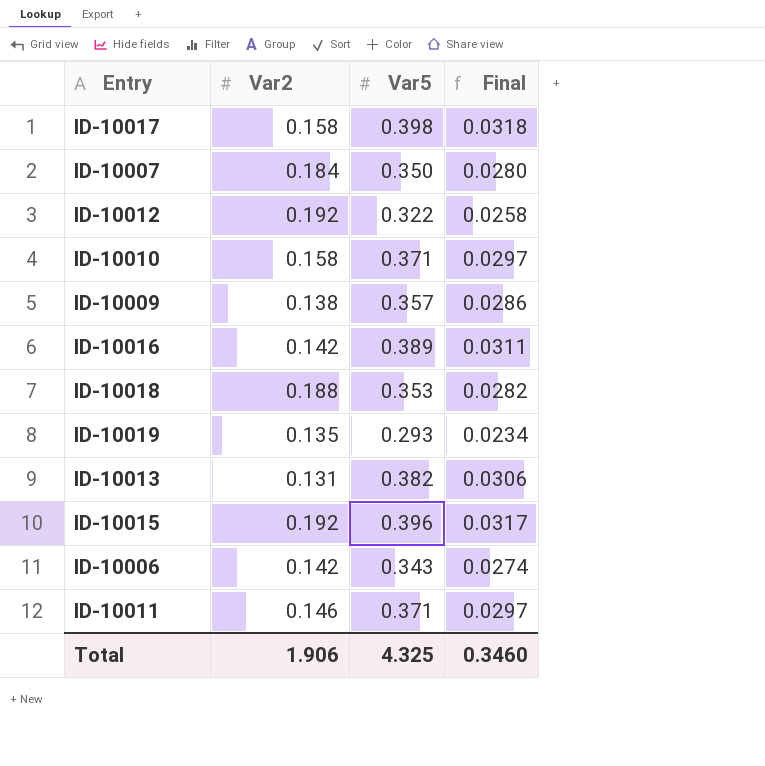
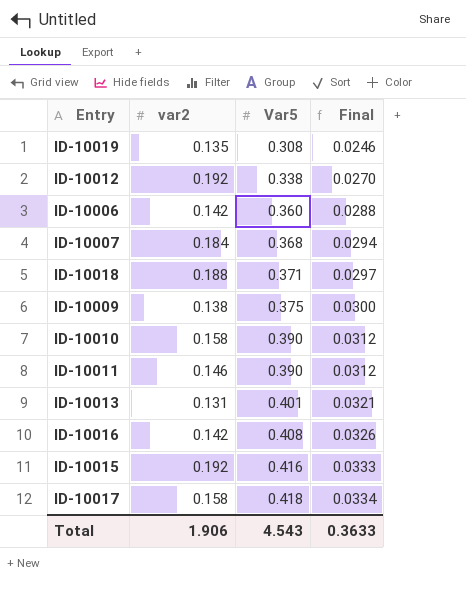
row order: none -> Var5 ascending
column name: Var2 -> var2
ID-10019 | Var5: 0.293 -> 0.308
ID-10019 | Final: 0.0234 -> 0.0246
ID-10012 | Var5: 0.322 -> 0.338
ID-10012 | Final: 0.0258 -> 0.0270
ID-10006 | Var5: 0.343 -> 0.360
ID-10006 | Final: 0.0274 -> 0.0288
ID-10007 | Var5: 0.350 -> 0.368
ID-10007 | Final: 0.0280 -> 0.0294
ID-10018 | Var5: 0.353 -> 0.371
ID-10018 | Final: 0.0282 -> 0.0297
ID-10009 | Var5: 0.357 -> 0.375
ID-10009 | Final: 0.0286 -> 0.0300
ID-10010 | Var5: 0.371 -> 0.390
ID-10010 | Final: 0.0297 -> 0.0312
ID-10011 | Var5: 0.371 -> 0.390
ID-10011 | Final: 0.0297 -> 0.0312
ID-10013 | Var5: 0.382 -> 0.401
ID-10013 | Final: 0.0306 -> 0.0321
ID-10016 | Var5: 0.389 -> 0.408
ID-10016 | Final: 0.0311 -> 0.0326
ID-10015 | Var5: 0.396 -> 0.416
ID-10015 | Final: 0.0317 -> 0.0333
ID-10017 | Var5: 0.398 -> 0.418
ID-10017 | Final: 0.0318 -> 0.0334
Total | Var5: 4.325 -> 4.543
Total | Final: 0.3460 -> 0.3633

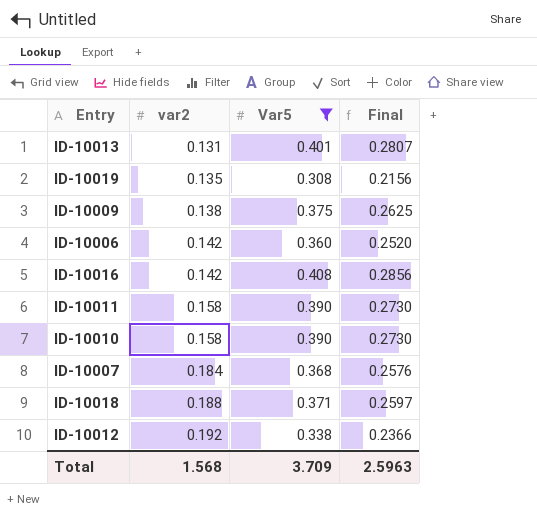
filter: none -> Var5 <= 0.408
row order: Var5 ascending -> var2 ascending
column Final | formula: [Var5] * 0.08 -> [Var5] * 0.7
ID-10011 | var2: 0.146 -> 0.158
Total | var2: 1.906 -> 1.568
Total | Var5: 4.543 -> 3.709
Total | Final: 0.3633 -> 2.5963

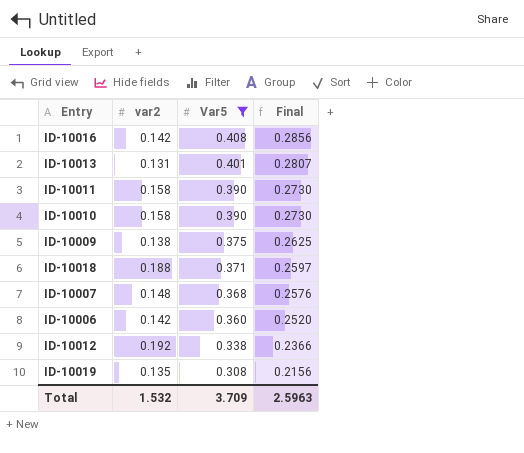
row order: var2 ascending -> Var5 descending
ID-10007 | var2: 0.184 -> 0.148
Total | var2: 1.568 -> 1.532

